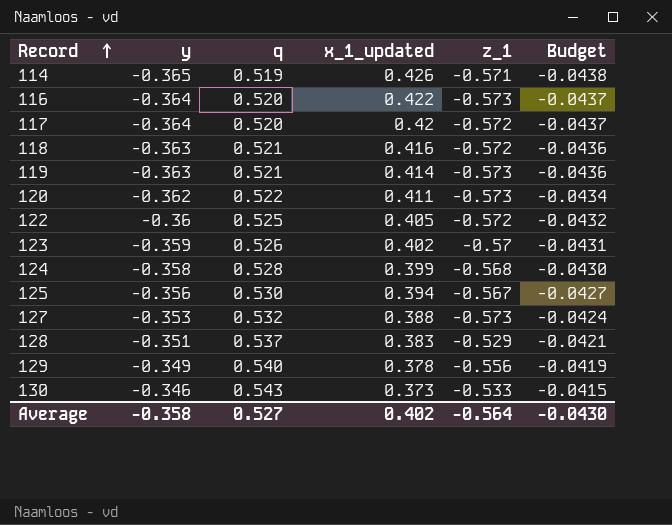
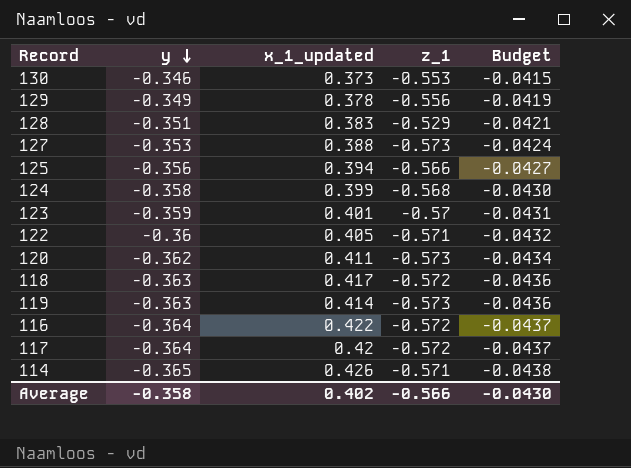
row order: Record ascending -> y descending
column q | position: 3 -> none
130 | z_1: -0.533 -> -0.553
125 | z_1: -0.567 -> -0.566
123 | x_1_updated: 0.402 -> 0.401
122 | z_1: -0.572 -> -0.571
118 | x_1_updated: 0.416 -> 0.417
116 | z_1: -0.573 -> -0.572
Average | z_1: -0.564 -> -0.566

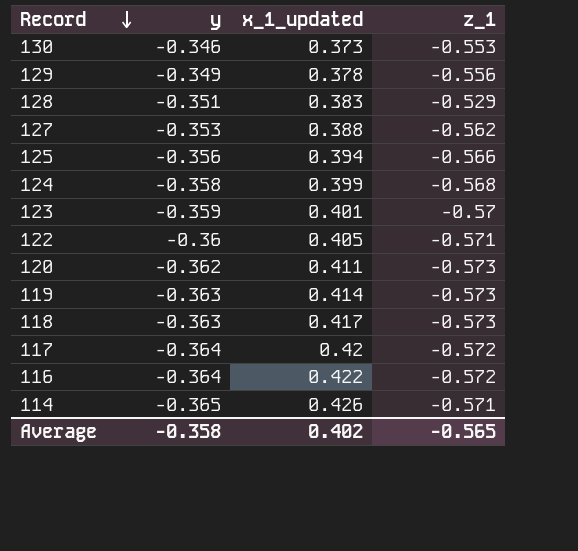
row order: y descending -> Record descending
column Budget | formula: [y] * 0.12 -> none
127 | z_1: -0.573 -> -0.562
118 | z_1: -0.572 -> -0.573
Average | z_1: -0.566 -> -0.565

